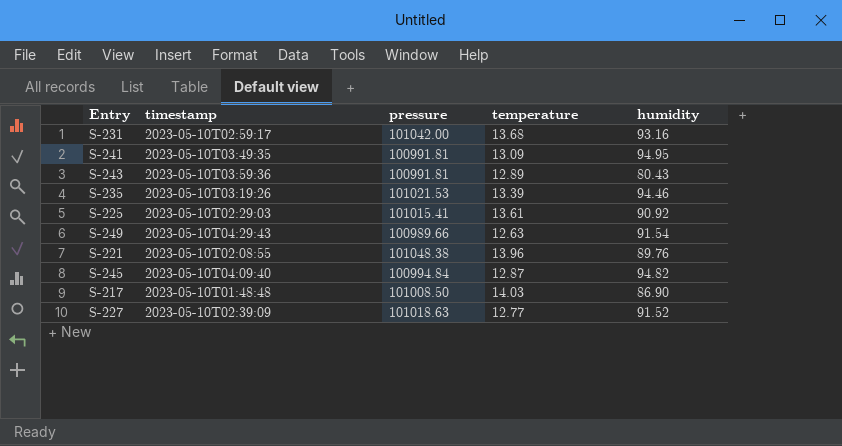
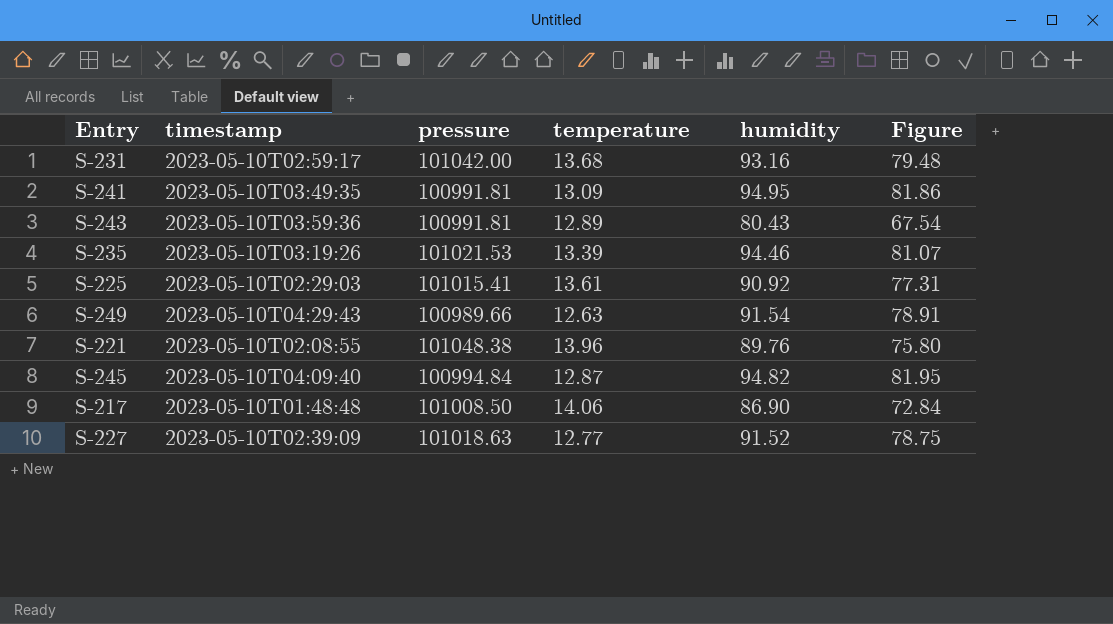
column Figure | formula: none -> [humidity] - [temperature]
S-217 | temperature: 14.03 -> 14.06

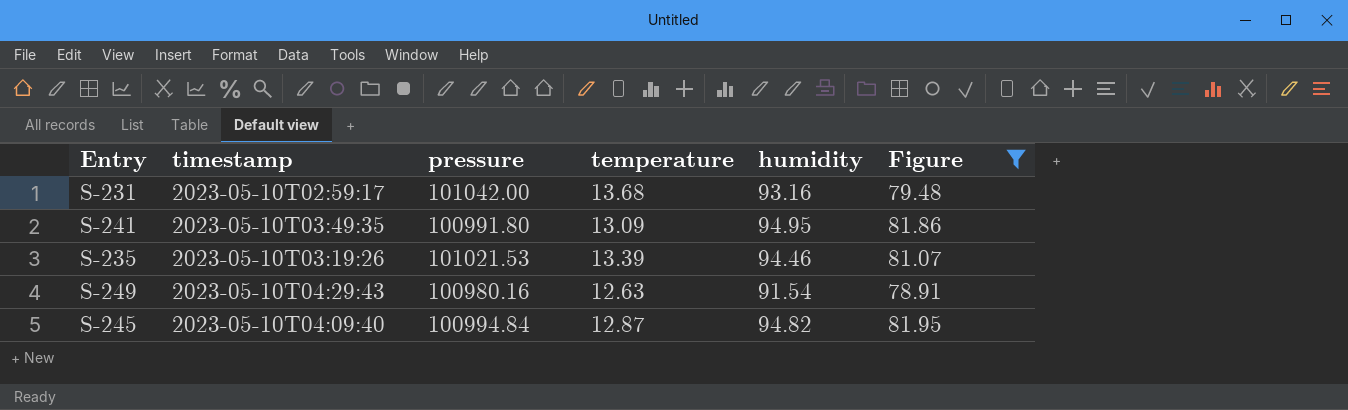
filter: none -> Figure >= 78.91
S-241 | pressure: 100991.81 -> 100991.80
S-249 | pressure: 100989.66 -> 100980.16

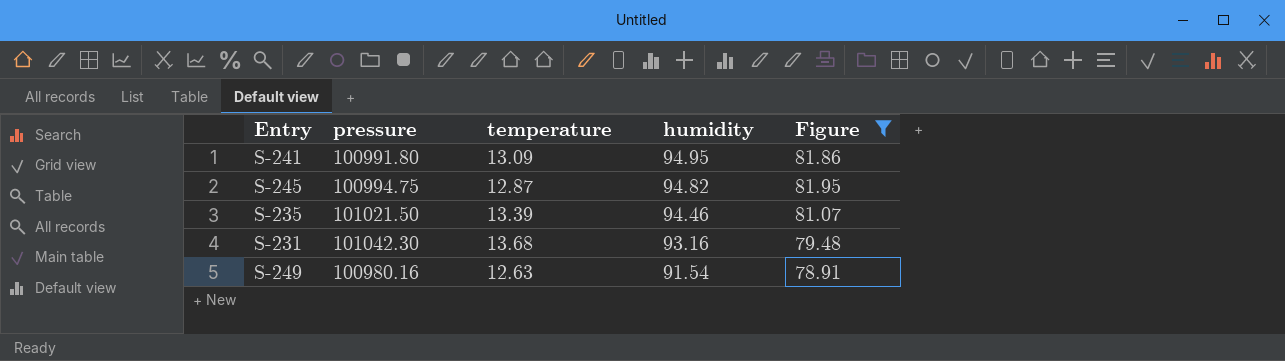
row order: none -> humidity descending
column timestamp | position: 2 -> none
S-245 | pressure: 100994.84 -> 100994.75
S-235 | pressure: 101021.53 -> 101021.50
S-231 | pressure: 101042.00 -> 101042.30

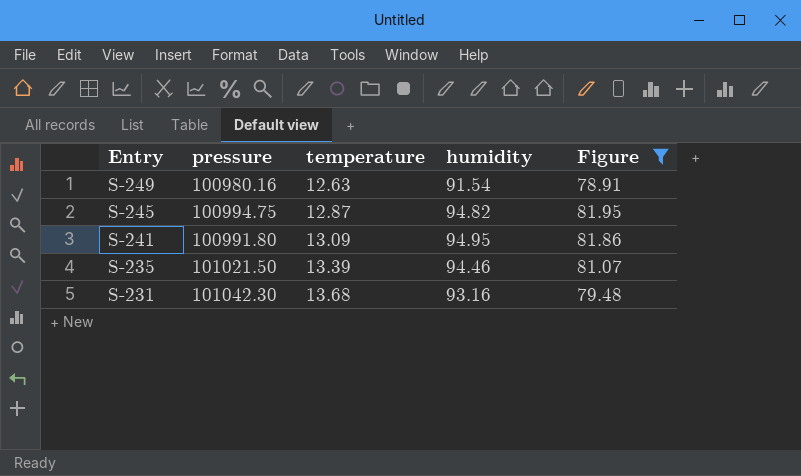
row order: humidity descending -> Entry descending

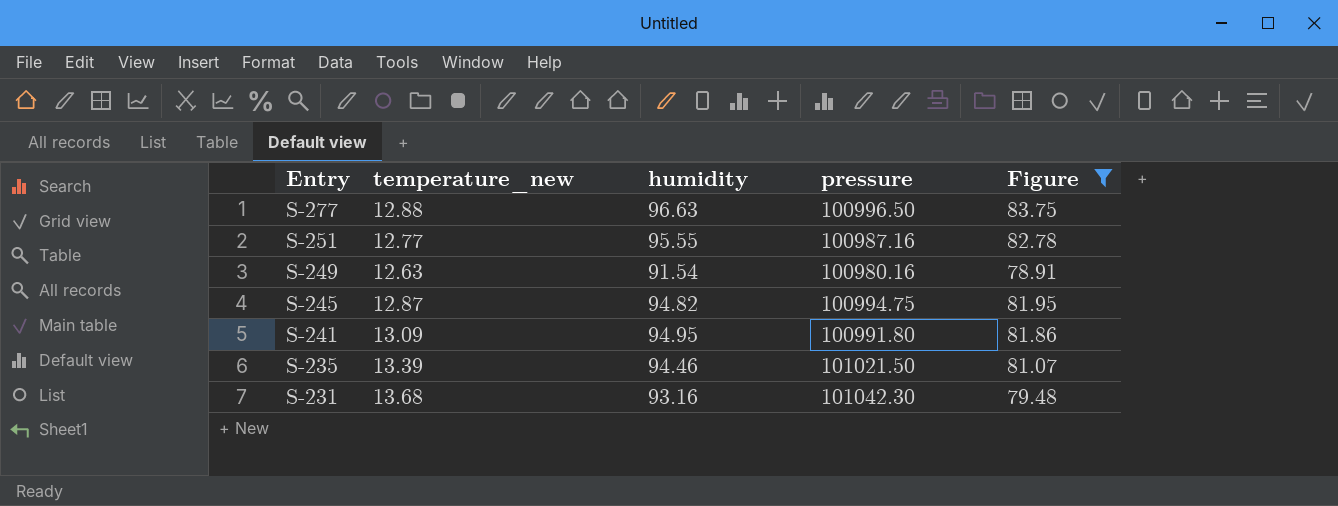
column name: temperature -> temperature_new
column pressure | position: 2 -> 4
row S-277: none -> 12.88 | 96.63 | 100996.50 | 83.75
row S-251: none -> 12.77 | 95.55 | 100987.16 | 82.78

